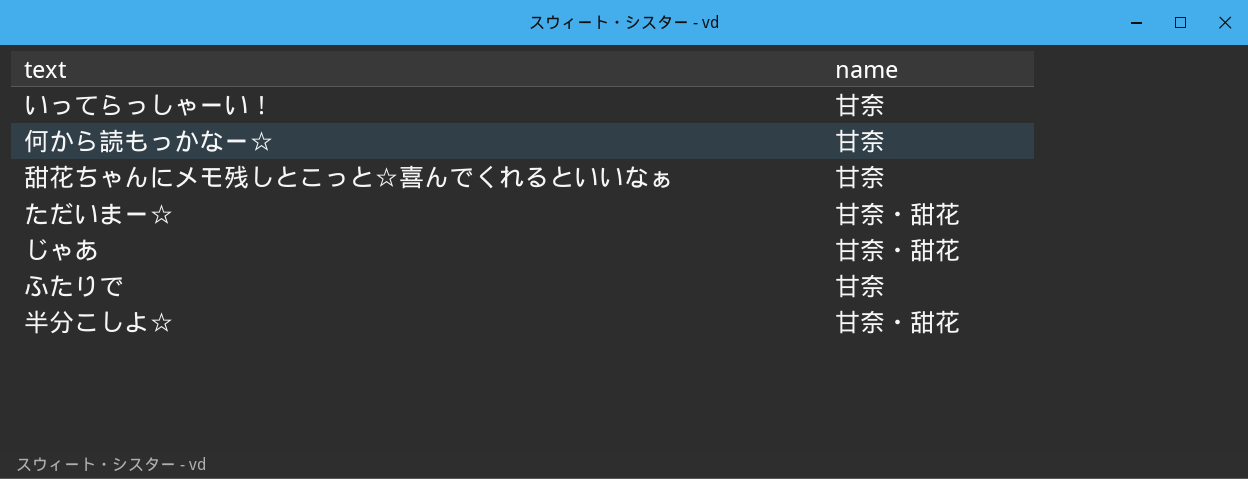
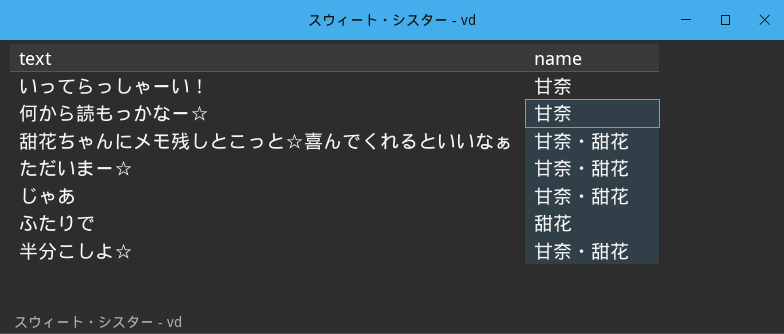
甜花ちゃんにメモ残しとこっと☆喜んでくれるといいなぁ | name: 甘奈 -> 甘奈・甜花
ふたりで | name: 甘奈 -> 甜花

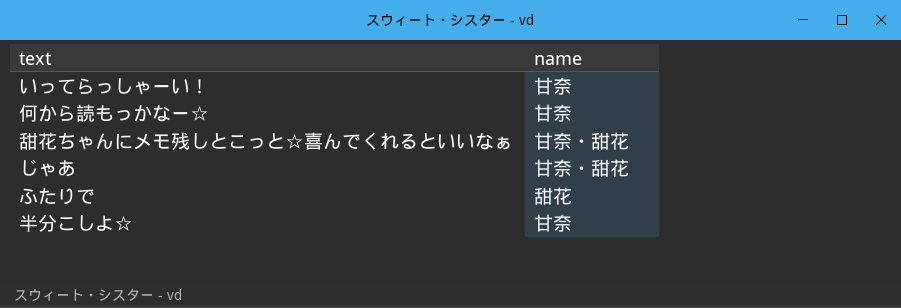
row ただいまー☆: 甘奈・甜花 -> none
半分こしよ☆ | name: 甘奈・甜花 -> 甘奈

